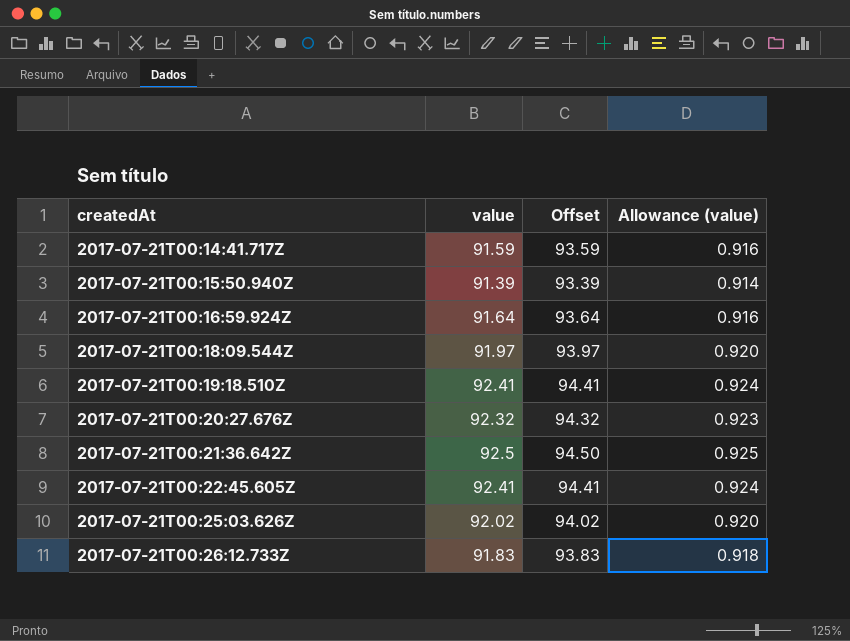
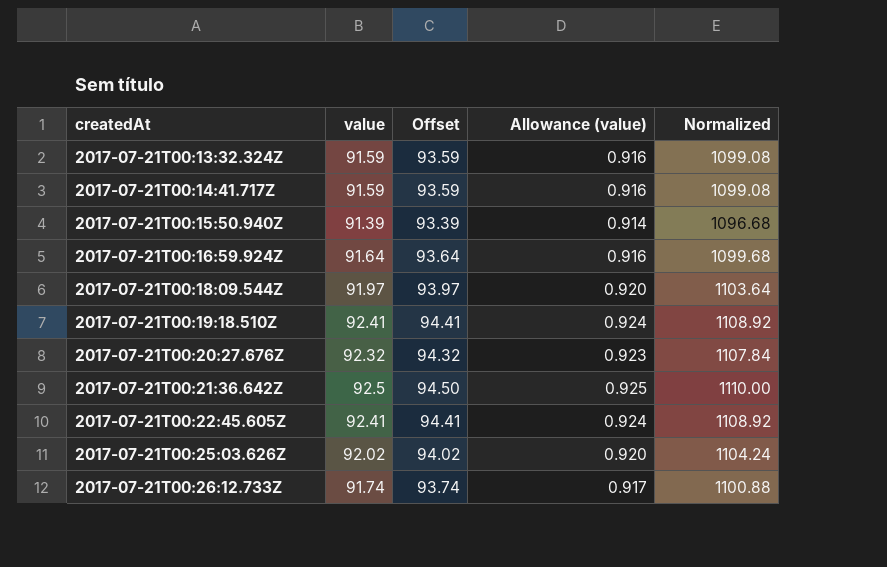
column Normalized | formula: none -> [value] * 12
row 2017-07-21T00:13:32.324Z: none -> 91.59 | 93.59 | 0.916 | 1099.08
2017-07-21T00:26:12.733Z | value: 91.83 -> 91.74
2017-07-21T00:26:12.733Z | Offset: 93.83 -> 93.74
2017-07-21T00:26:12.733Z | Allowance (value): 0.918 -> 0.917

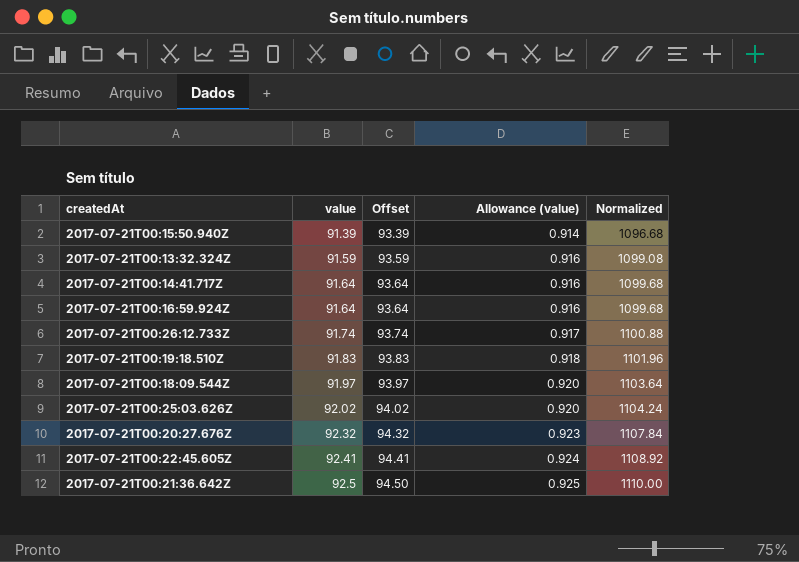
row order: createdAt ascending -> value ascending
2017-07-21T00:14:41.717Z | value: 91.59 -> 91.64
2017-07-21T00:14:41.717Z | Offset: 93.59 -> 93.64
2017-07-21T00:14:41.717Z | Normalized: 1099.08 -> 1099.68
2017-07-21T00:19:18.510Z | value: 92.41 -> 91.83
2017-07-21T00:19:18.510Z | Offset: 94.41 -> 93.83
2017-07-21T00:19:18.510Z | Allowance (value): 0.924 -> 0.918
2017-07-21T00:19:18.510Z | Normalized: 1108.92 -> 1101.96

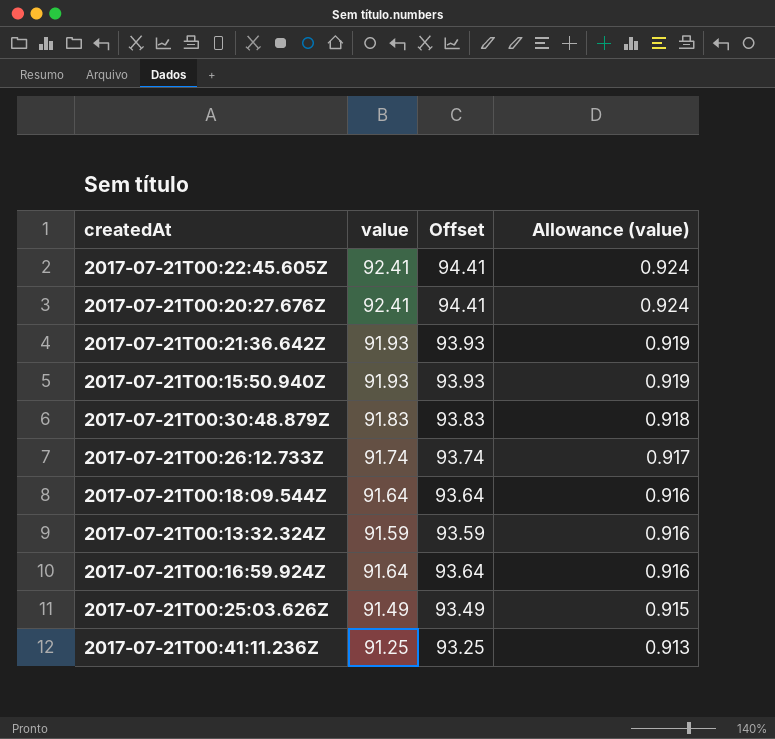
row order: value ascending -> Allowance (value) descending
column Normalized | formula: [value] * 12 -> none
row 2017-07-21T00:14:41.717Z: 91.64 | 93.64 | 0.916 | 1099.68 -> none
row 2017-07-21T00:19:18.510Z: 91.83 | 93.83 | 0.918 | 1101.96 -> none
2017-07-21T00:20:27.676Z | value: 92.32 -> 92.41
2017-07-21T00:20:27.676Z | Offset: 94.32 -> 94.41
2017-07-21T00:20:27.676Z | Allowance (value): 0.923 -> 0.924
2017-07-21T00:21:36.642Z | value: 92.5 -> 91.93
2017-07-21T00:21:36.642Z | Offset: 94.50 -> 93.93
2017-07-21T00:21:36.642Z | Allowance (value): 0.925 -> 0.919
2017-07-21T00:15:50.940Z | value: 91.39 -> 91.93
2017-07-21T00:15:50.940Z | Offset: 93.39 -> 93.93
2017-07-21T00:15:50.940Z | Allowance (value): 0.914 -> 0.919
row 2017-07-21T00:30:48.879Z: none -> 91.83 | 93.83 | 0.918
2017-07-21T00:18:09.544Z | value: 91.97 -> 91.64
2017-07-21T00:18:09.544Z | Offset: 93.97 -> 93.64
2017-07-21T00:18:09.544Z | Allowance (value): 0.920 -> 0.916
2017-07-21T00:25:03.626Z | value: 92.02 -> 91.49
2017-07-21T00:25:03.626Z | Offset: 94.02 -> 93.49
2017-07-21T00:25:03.626Z | Allowance (value): 0.920 -> 0.915
row 2017-07-21T00:41:11.236Z: none -> 91.25 | 93.25 | 0.913

